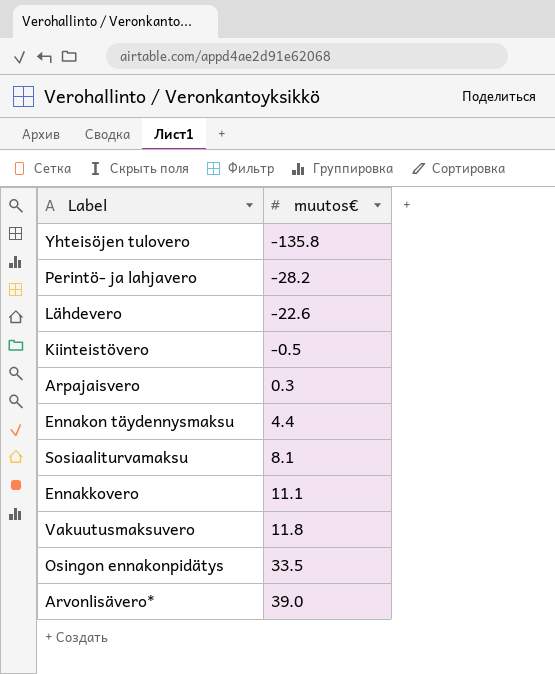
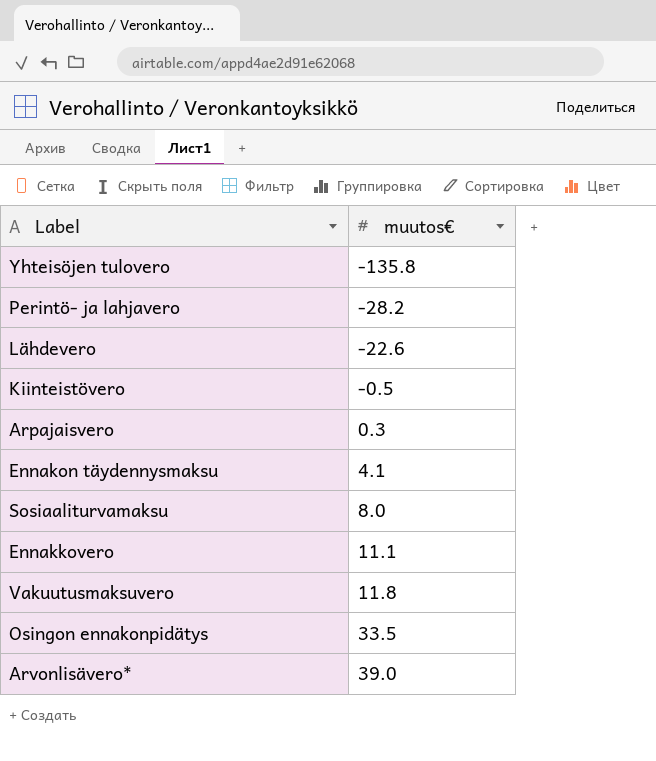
Ennakon täydennysmaksu | muutos€: 4.4 -> 4.1
Sosiaaliturvamaksu | muutos€: 8.1 -> 8.0

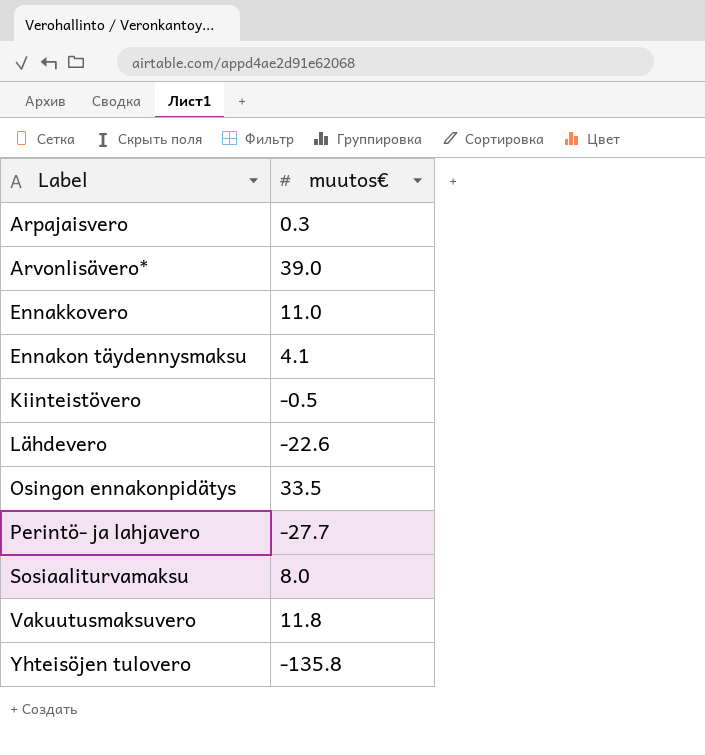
row order: muutos€ ascending -> Label ascending
Ennakkovero | muutos€: 11.1 -> 11.0
Perintö- ja lahjavero | muutos€: -28.2 -> -27.7

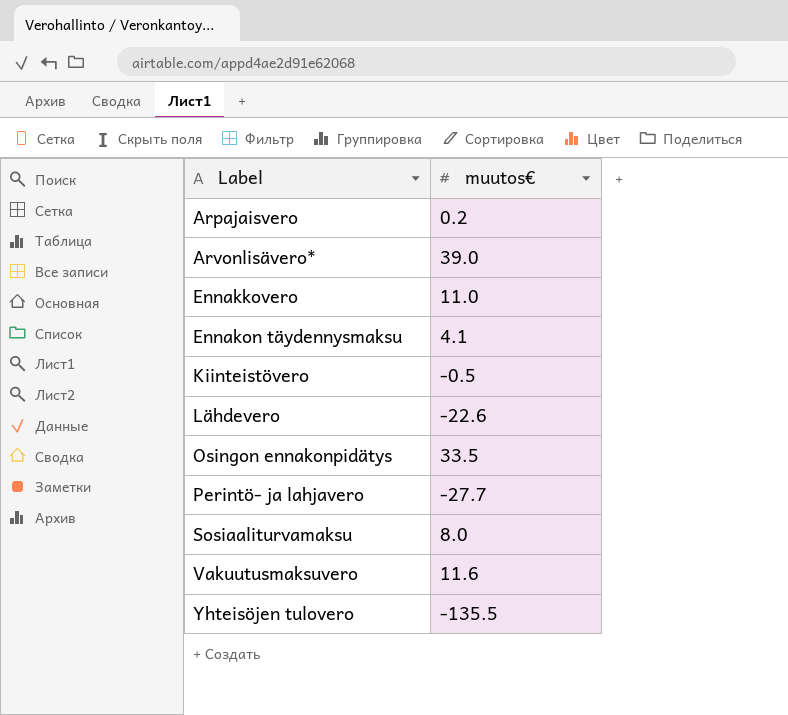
Arpajaisvero | muutos€: 0.3 -> 0.2
Vakuutusmaksuvero | muutos€: 11.8 -> 11.6
Yhteisöjen tulovero | muutos€: -135.8 -> -135.5

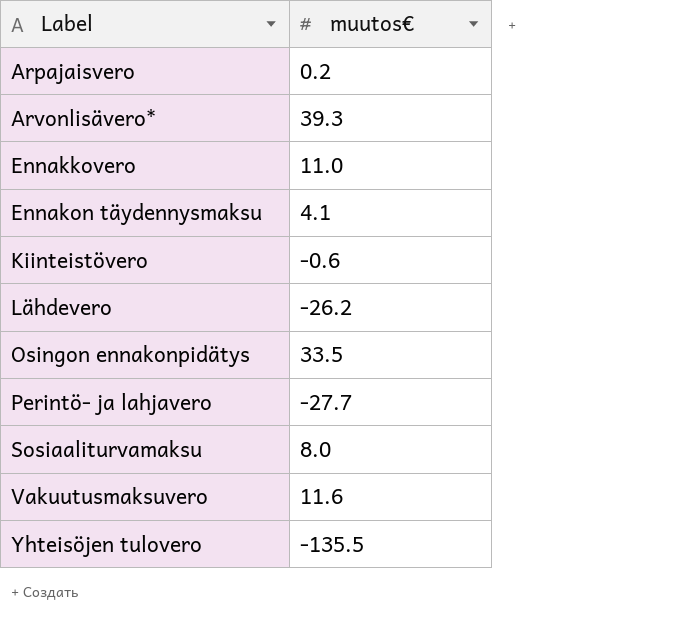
Arvonlisävero* | muutos€: 39.0 -> 39.3
Kiinteistövero | muutos€: -0.5 -> -0.6
Lähdevero | muutos€: -22.6 -> -26.2

